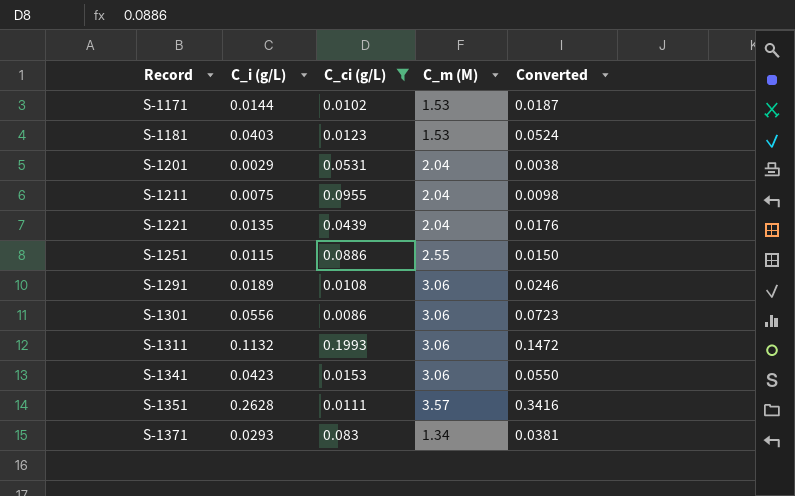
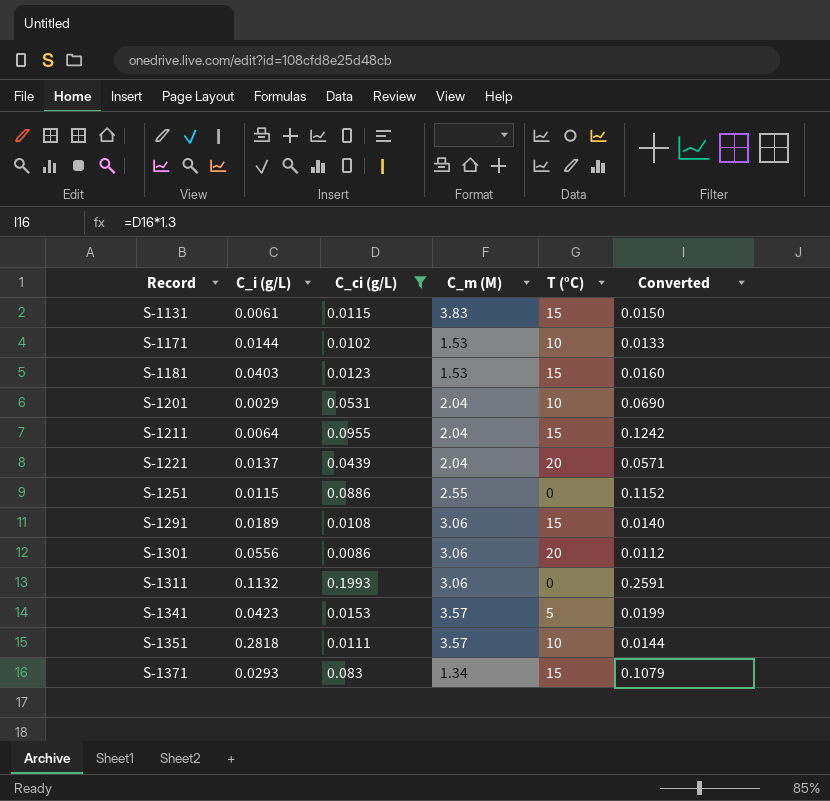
column T (°C) | position: none -> 5
column Converted | formula: [C_i (g/L)] * 1.3 -> [C_ci (g/L)] * 1.3
row S-1131: none -> 0.0061 | 0.0115 | 3.83 | 15 | 0.0150
S-1211 | C_i (g/L): 0.0075 -> 0.0064
S-1221 | C_i (g/L): 0.0135 -> 0.0137
S-1341 | C_m (M): 3.06 -> 3.57
S-1351 | C_i (g/L): 0.2628 -> 0.2818

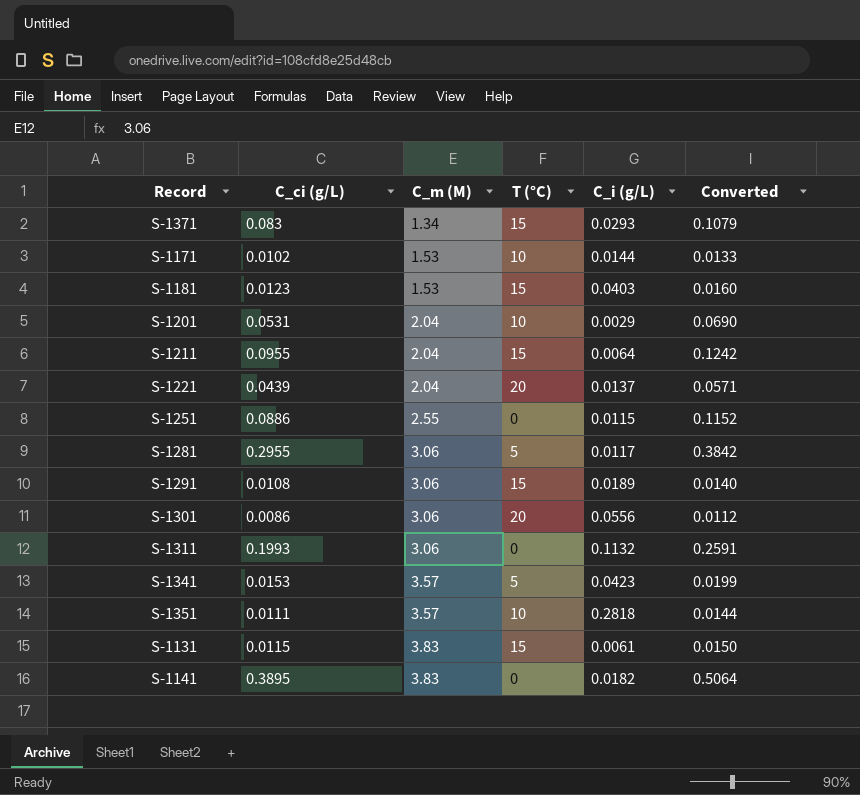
filter: C_ci (g/L) <= 0.1993 -> none
row order: Record ascending -> C_m (M) ascending
column C_i (g/L) | position: 2 -> 5

